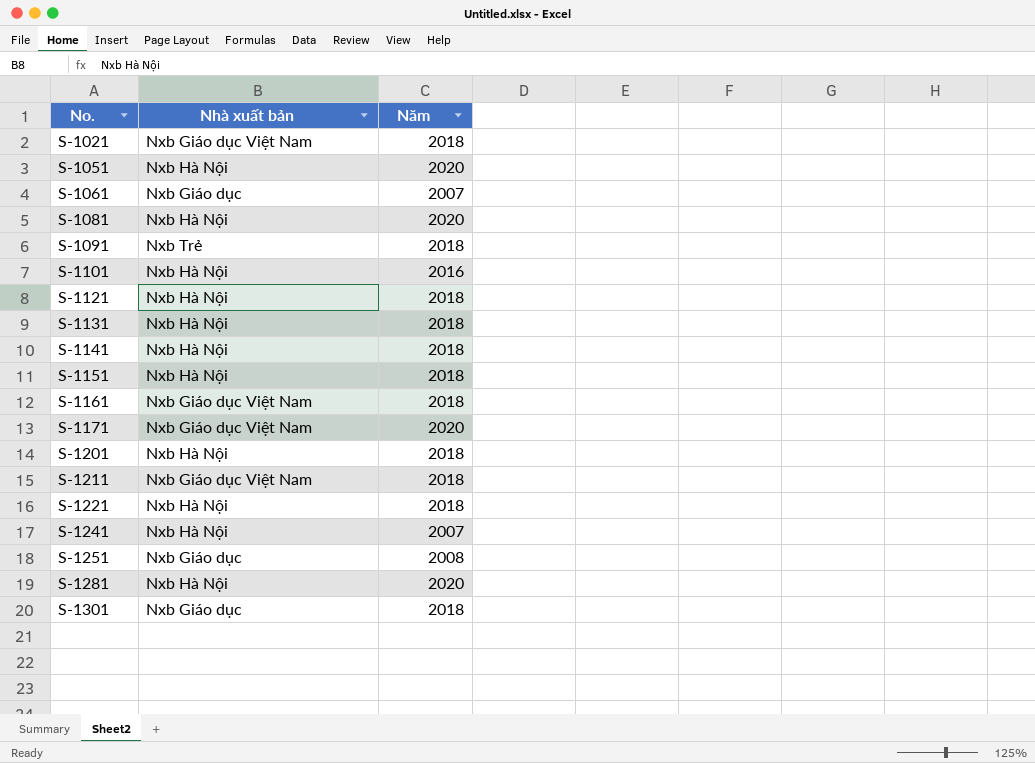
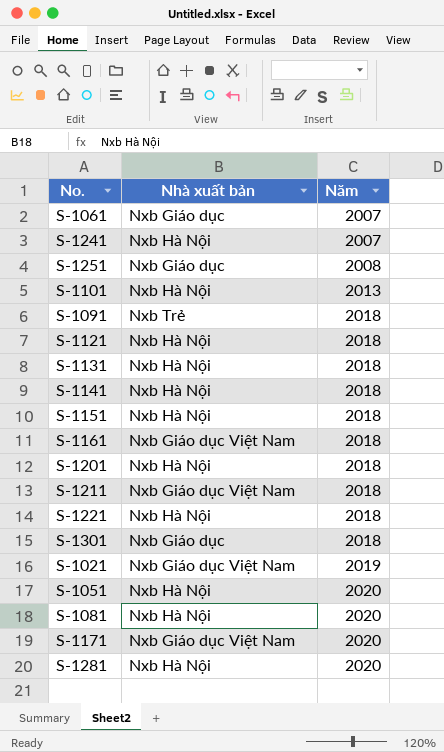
row order: No. ascending -> Năm ascending
S-1101 | Năm: 2016 -> 2013
S-1021 | Năm: 2018 -> 2019

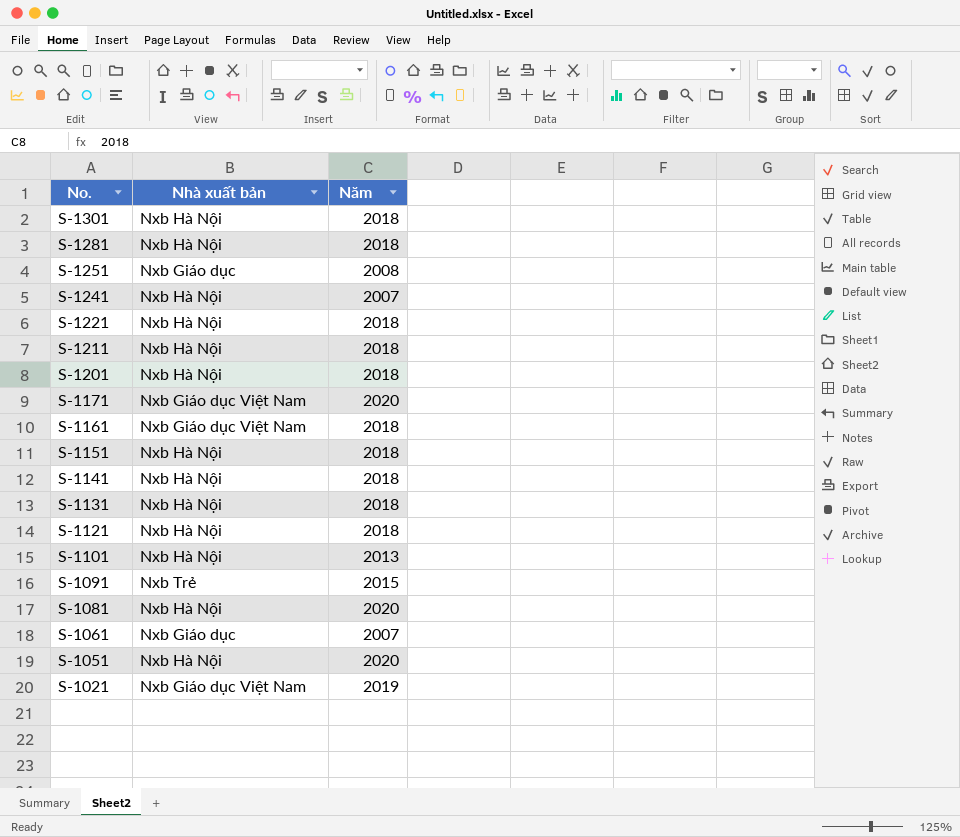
row order: Năm ascending -> No. descending
S-1301 | Nhà xuất bản: Nxb Giáo dục -> Nxb Hà Nội
S-1281 | Năm: 2020 -> 2018
S-1211 | Nhà xuất bản: Nxb Giáo dục Việt Nam -> Nxb Hà Nội
S-1091 | Năm: 2018 -> 2015

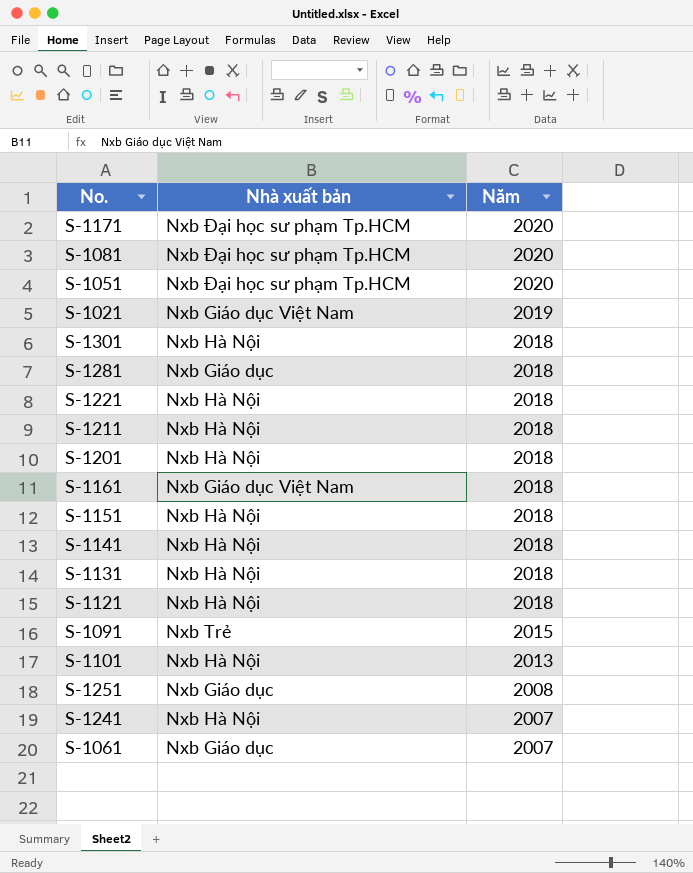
row order: No. descending -> Năm descending
S-1171 | Nhà xuất bản: Nxb Giáo dục Việt Nam -> Nxb Đại học sư phạm Tp.HCM
S-1081 | Nhà xuất bản: Nxb Hà Nội -> Nxb Đại học sư phạm Tp.HCM
S-1051 | Nhà xuất bản: Nxb Hà Nội -> Nxb Đại học sư phạm Tp.HCM
S-1281 | Nhà xuất bản: Nxb Hà Nội -> Nxb Giáo dục

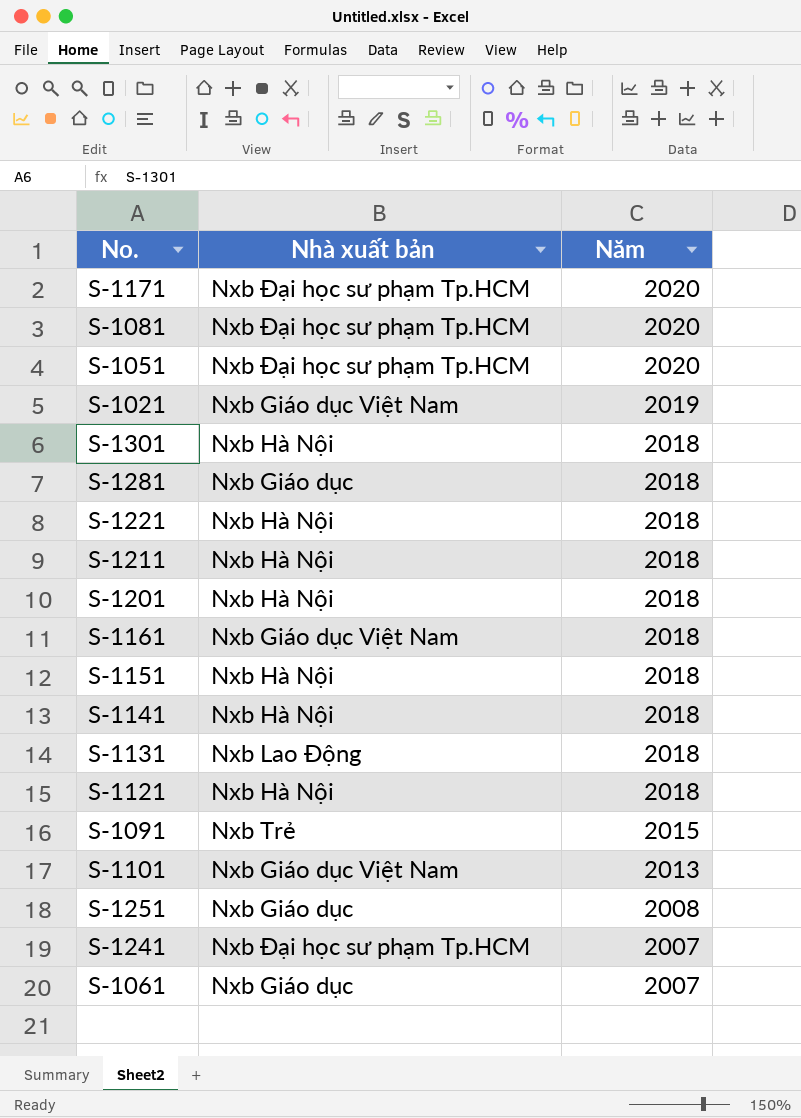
S-1131 | Nhà xuất bản: Nxb Hà Nội -> Nxb Lao Động
S-1101 | Nhà xuất bản: Nxb Hà Nội -> Nxb Giáo dục Việt Nam
S-1241 | Nhà xuất bản: Nxb Hà Nội -> Nxb Đại học sư phạm Tp.HCM

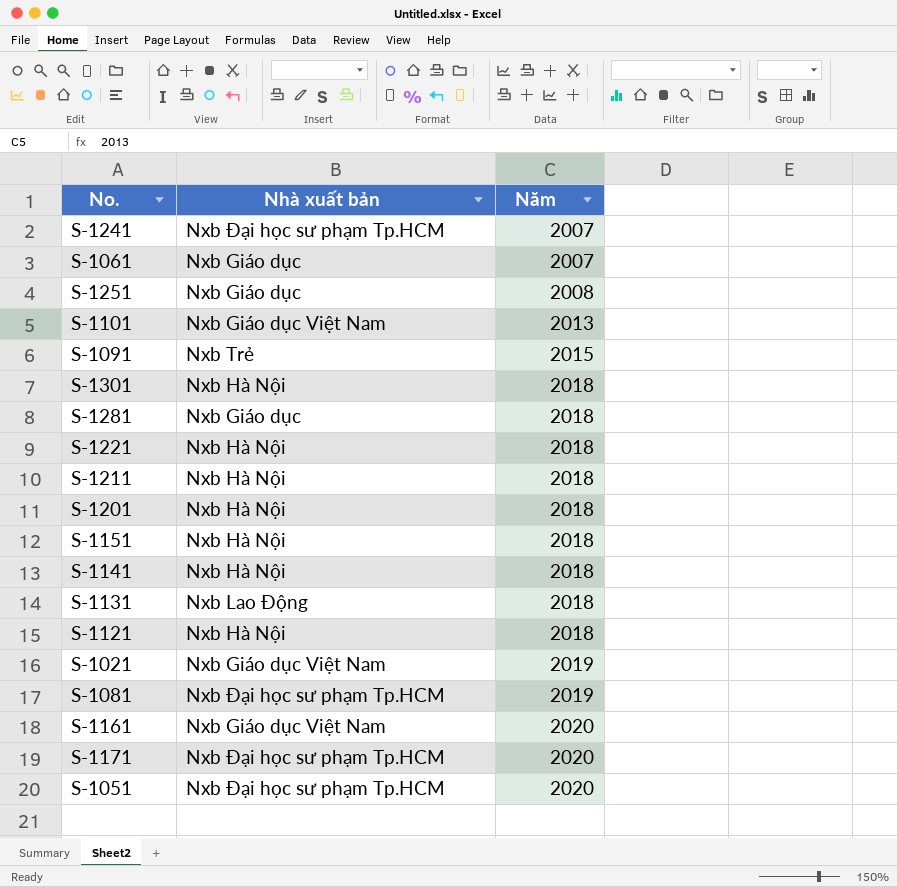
row order: Năm descending -> Năm ascending
S-1081 | Năm: 2020 -> 2019
S-1161 | Năm: 2018 -> 2020

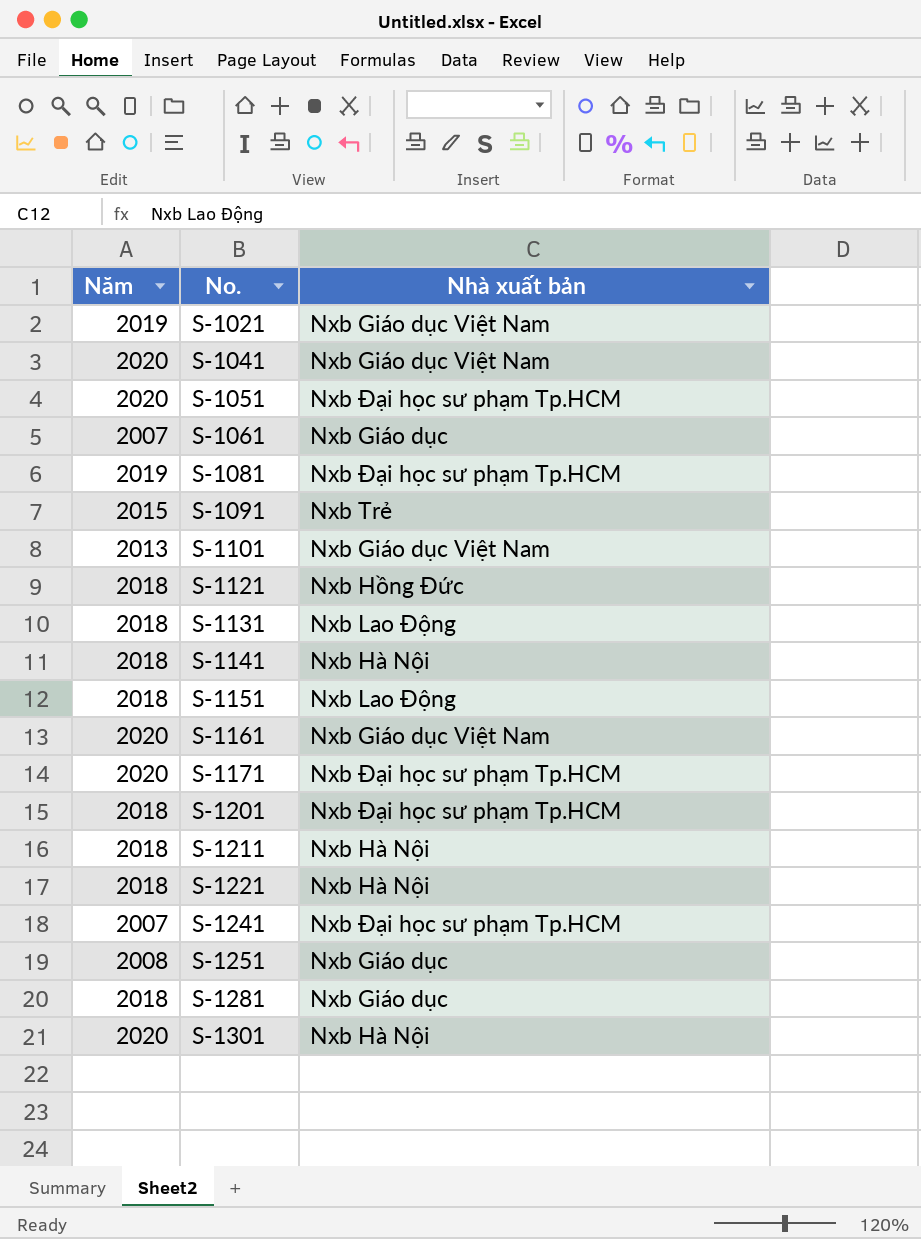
row order: Năm ascending -> No. ascending
column Năm | position: 3 -> 1
row S-1041: none -> 2020 | Nxb Giáo dục Việt Nam
S-1121 | Nhà xuất bản: Nxb Hà Nội -> Nxb Hồng Đức
S-1151 | Nhà xuất bản: Nxb Hà Nội -> Nxb Lao Động
S-1201 | Nhà xuất bản: Nxb Hà Nội -> Nxb Đại học sư phạm Tp.HCM
S-1301 | Năm: 2018 -> 2020

